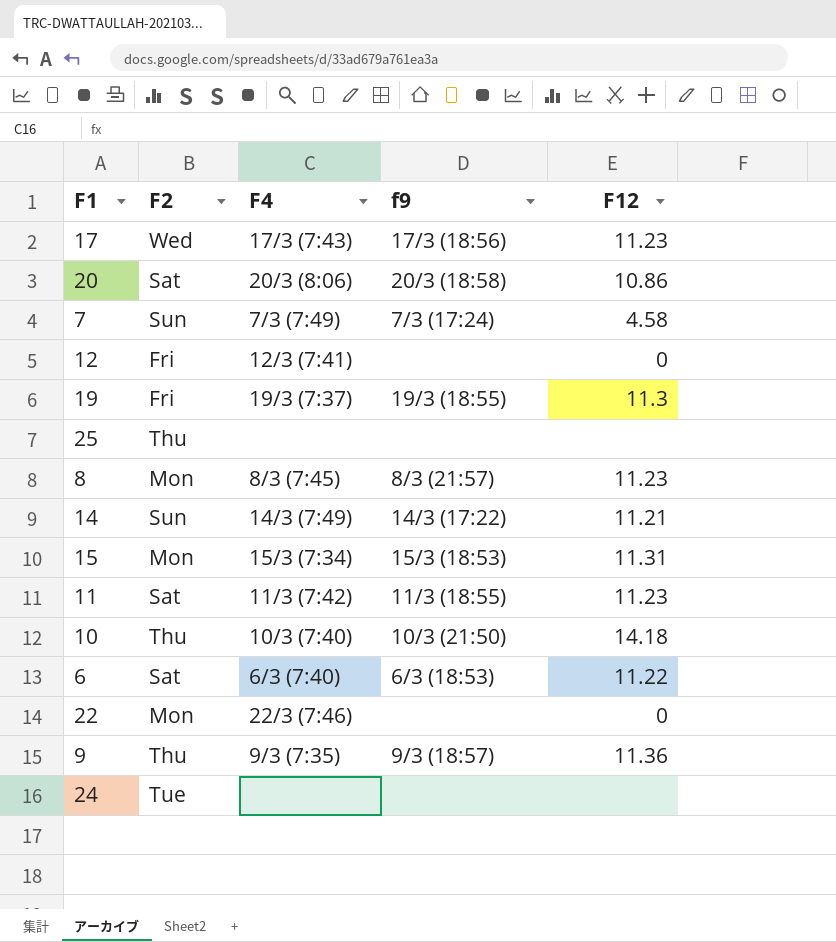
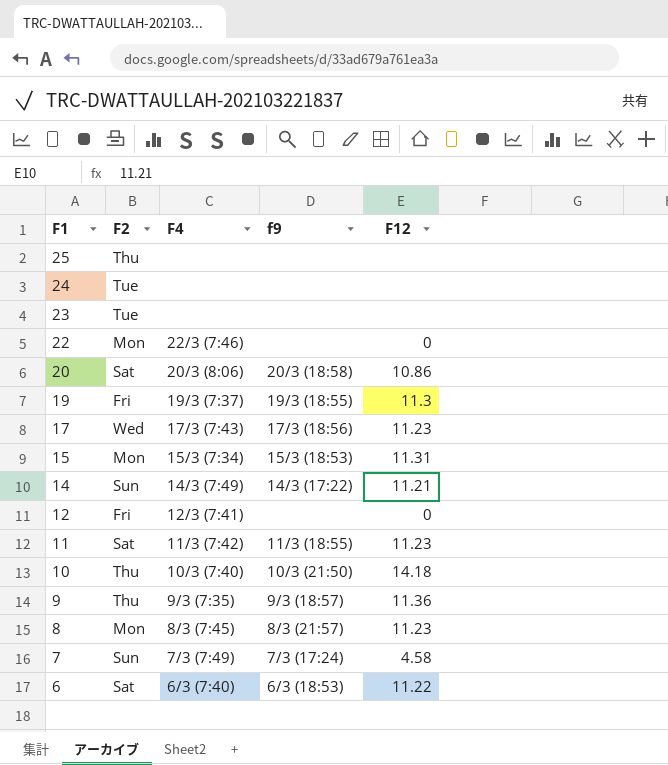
row order: none -> F1 descending
row 23: none -> Tue | none | none | none

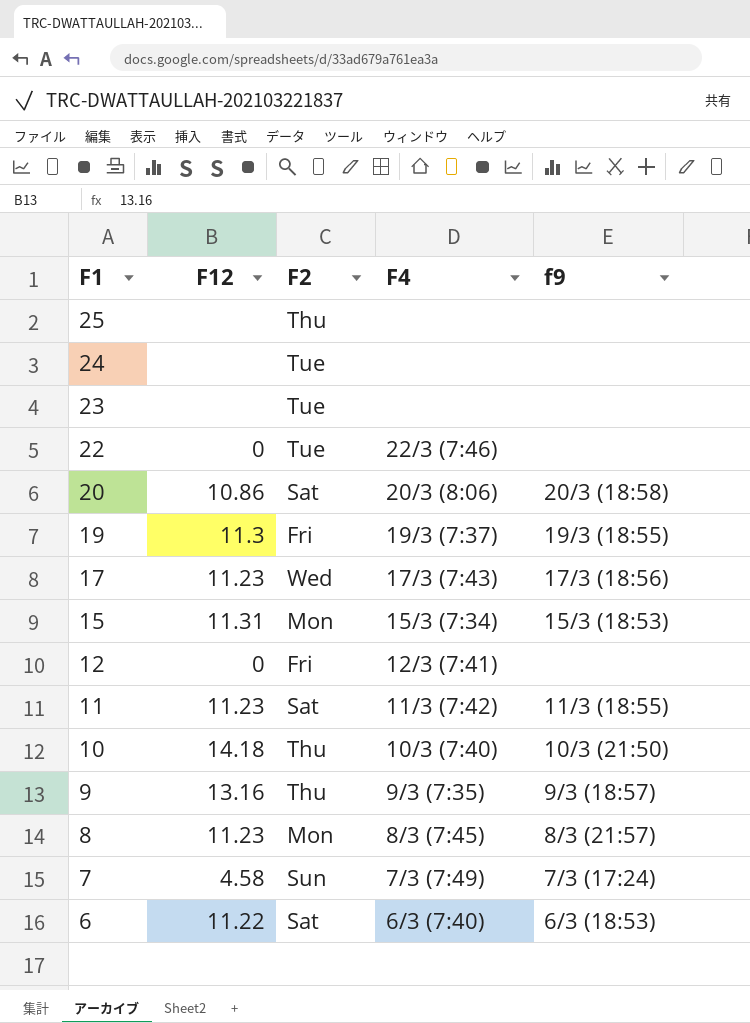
column F12 | position: 5 -> 2
row 14: Sun | 14/3 (7:49) | 14/3 (17:22) | 11.21 -> none
22 | F2: Mon -> Tue
9 | F12: 11.36 -> 13.16

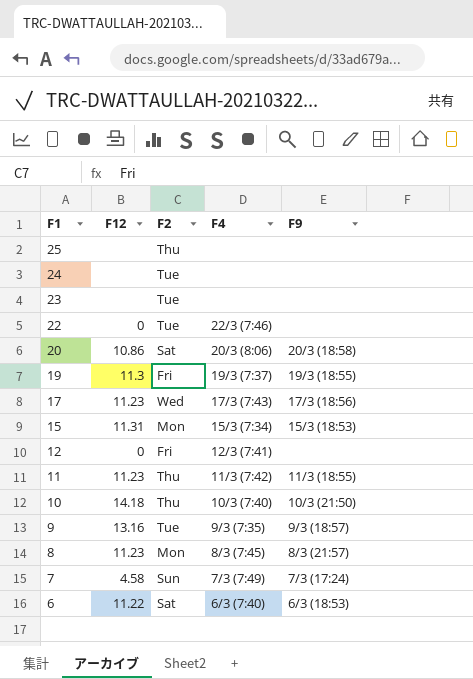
column name: f9 -> F9
11 | F2: Sat -> Thu
9 | F2: Thu -> Tue

